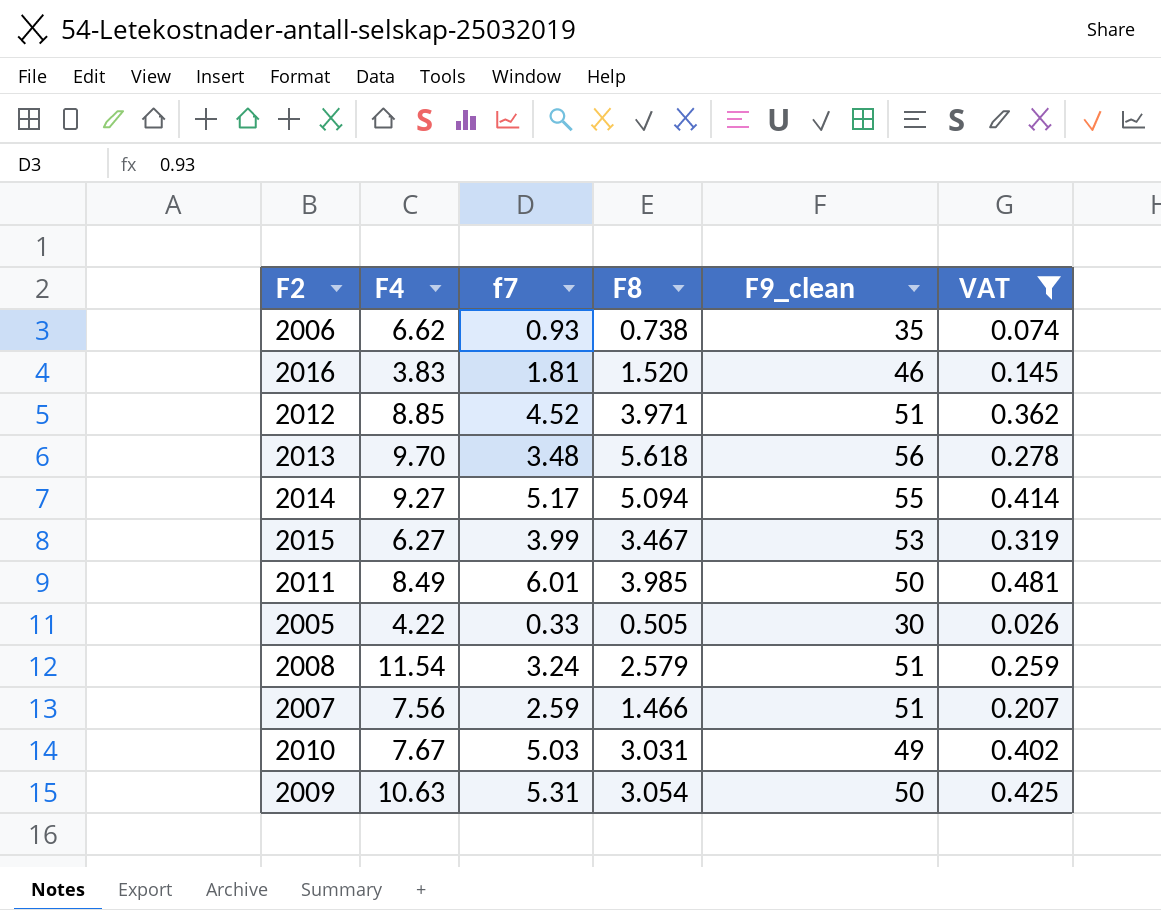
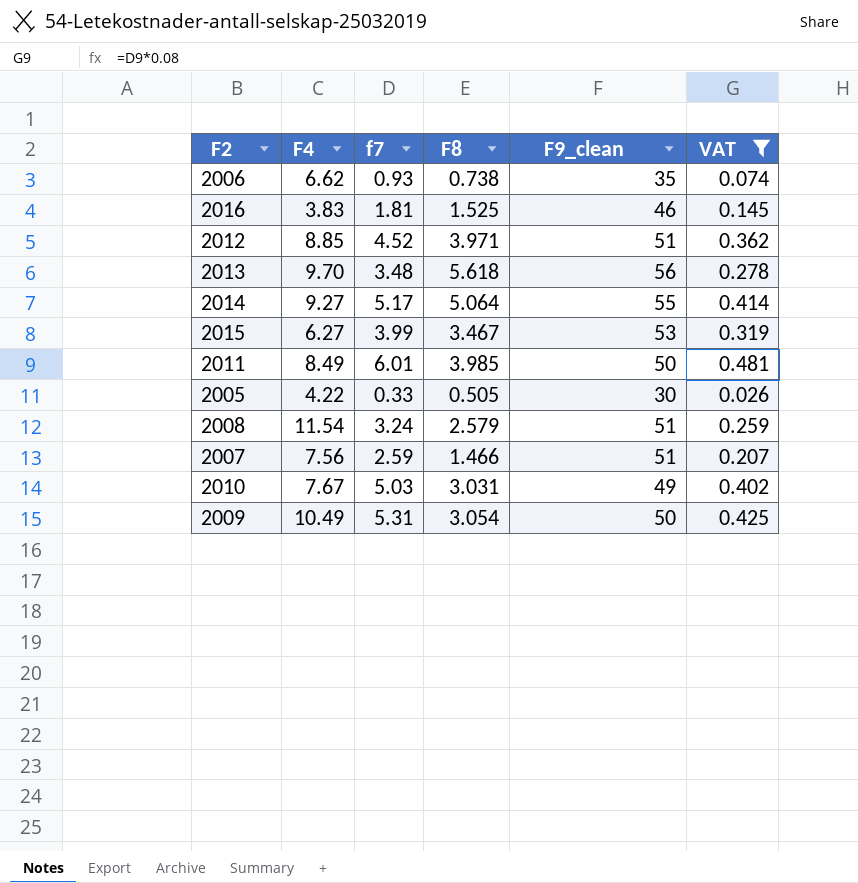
2016 | F8: 1.520 -> 1.525
2014 | F8: 5.094 -> 5.064
2009 | F4: 10.63 -> 10.49

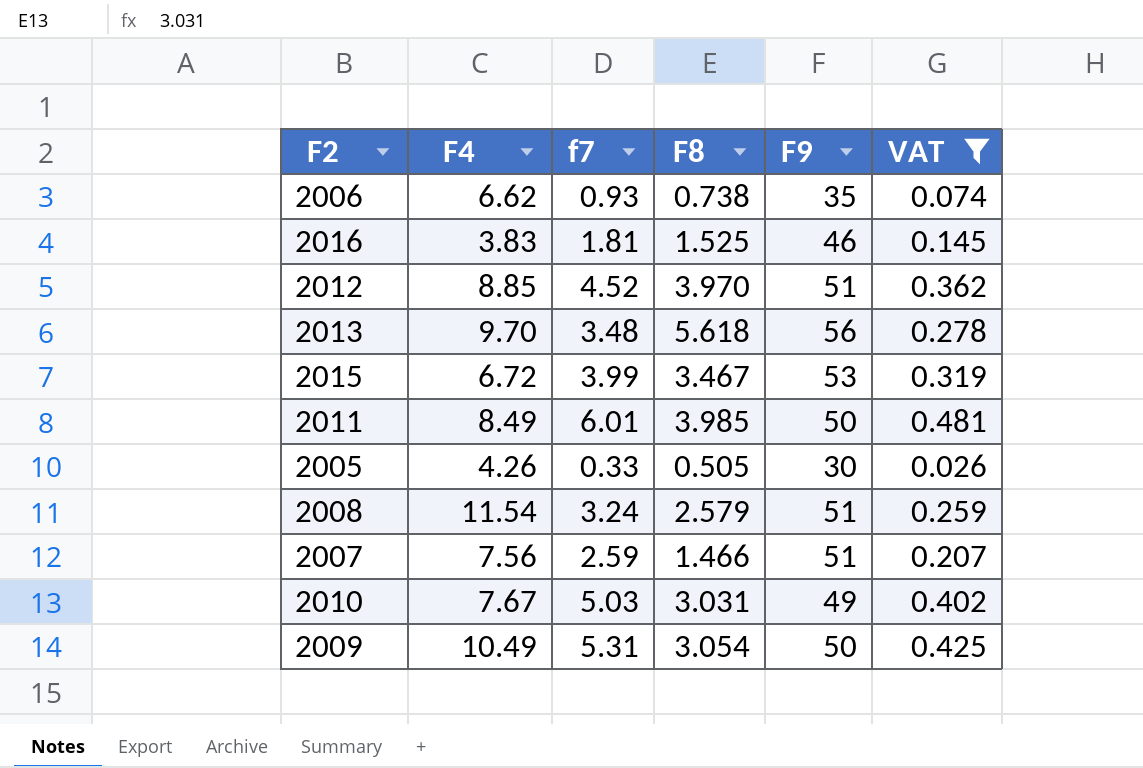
column name: F9_clean -> F9
row 2014: 9.27 | 5.17 | 5.064 | 55 | 0.414 -> none
2012 | F8: 3.971 -> 3.970
2015 | F4: 6.27 -> 6.72
2005 | F4: 4.22 -> 4.26

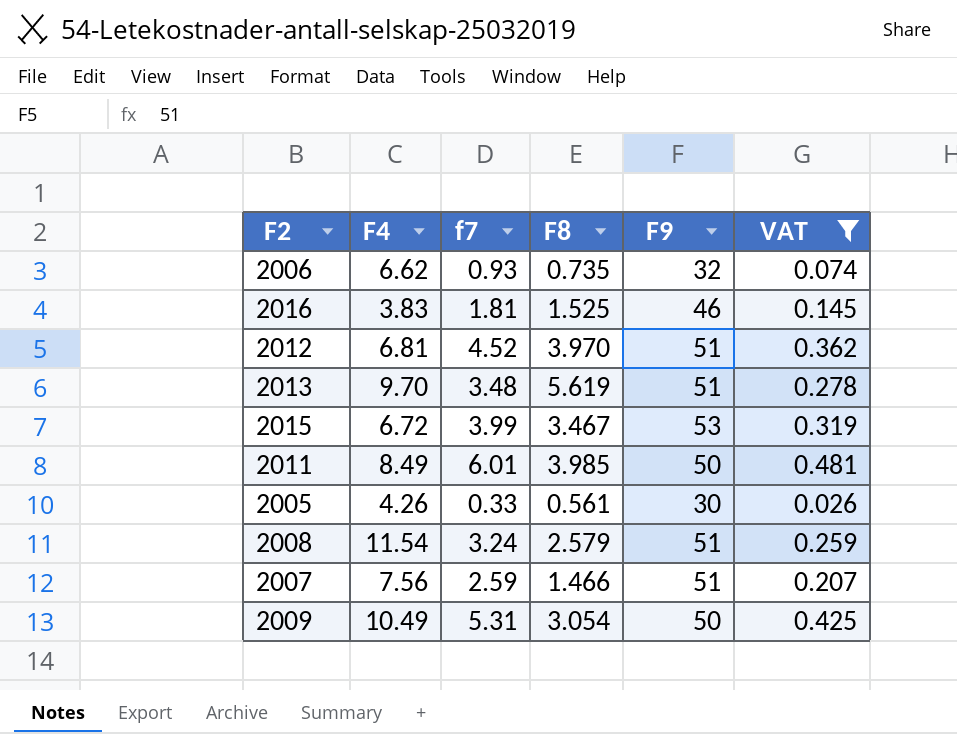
row 2010: 7.67 | 5.03 | 3.031 | 49 | 0.402 -> none
2006 | F8: 0.738 -> 0.735
2006 | F9: 35 -> 32
2012 | F4: 8.85 -> 6.81
2013 | F8: 5.618 -> 5.619
2013 | F9: 56 -> 51
2005 | F8: 0.505 -> 0.561

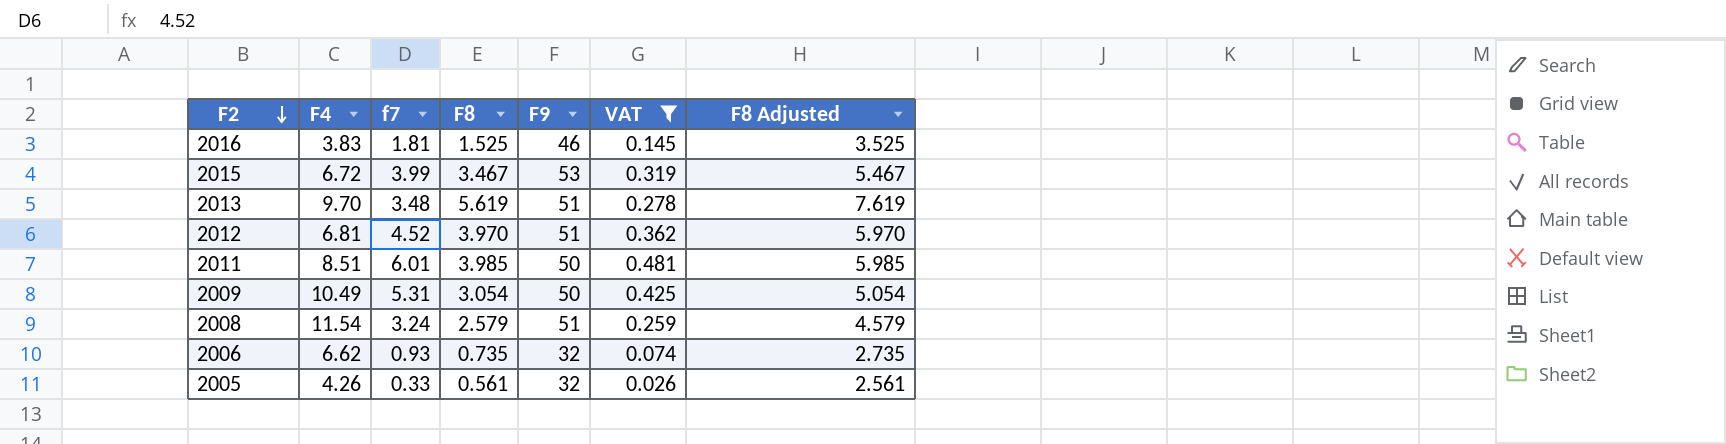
row order: none -> F2 descending
column F8 Adjusted | formula: none -> [F8] + 2
row 2007: 7.56 | 2.59 | 1.466 | 51 | 0.207 -> none
2011 | F4: 8.49 -> 8.51
2005 | F9: 30 -> 32

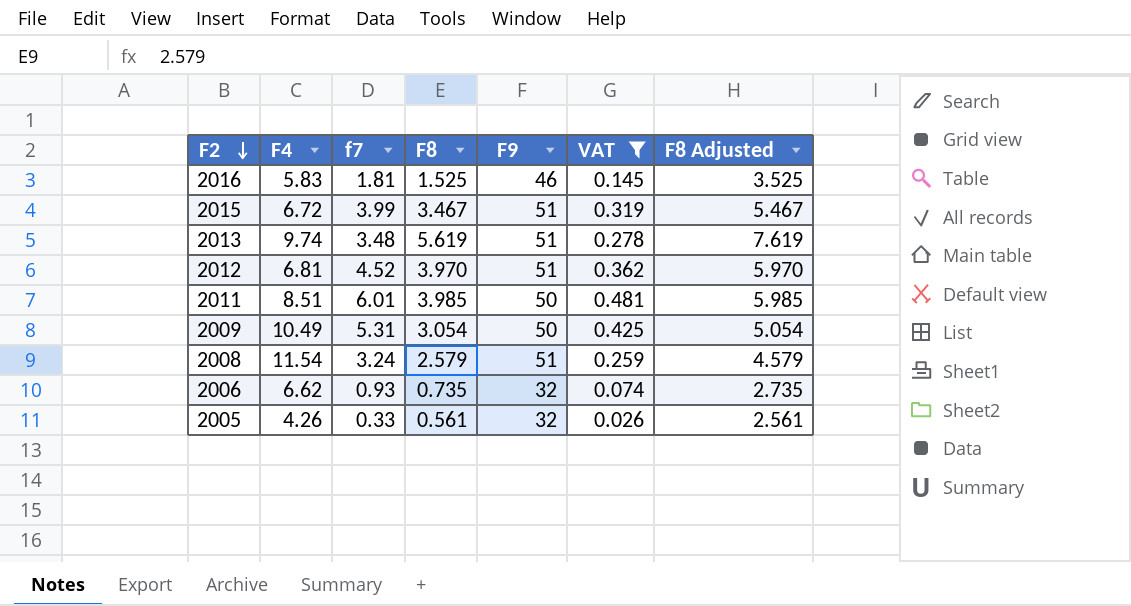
2016 | F4: 3.83 -> 5.83
2015 | F9: 53 -> 51
2013 | F4: 9.70 -> 9.74

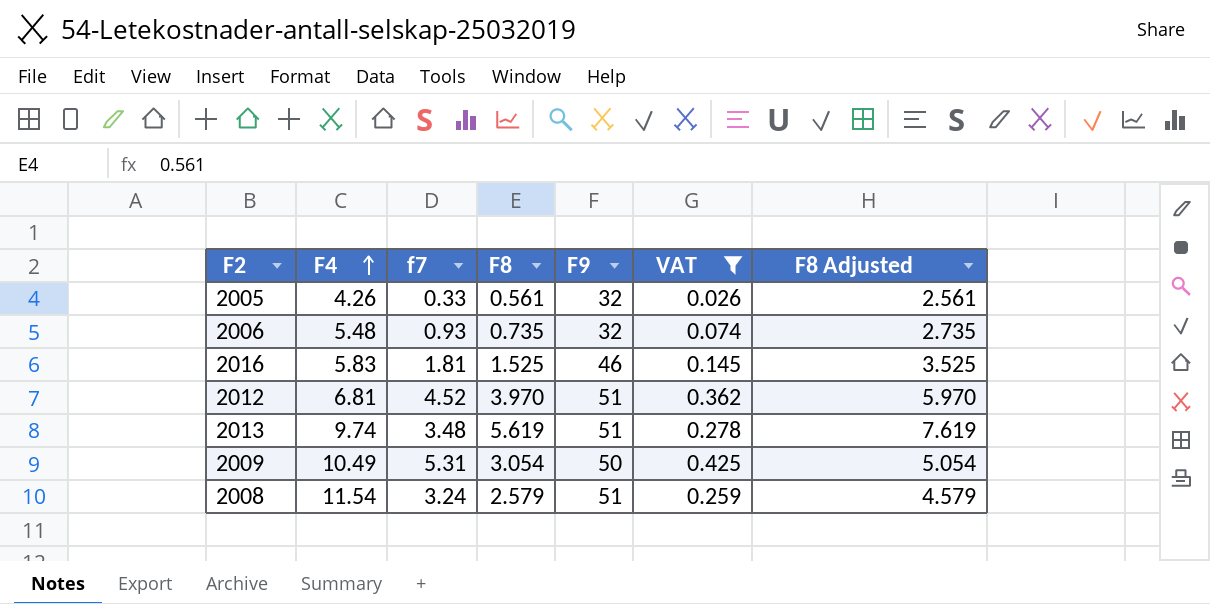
row order: F2 descending -> F4 ascending
row 2015: 6.72 | 3.99 | 3.467 | 51 | 0.319 | 5.467 -> none
row 2011: 8.51 | 6.01 | 3.985 | 50 | 0.481 | 5.985 -> none
2006 | F4: 6.62 -> 5.48

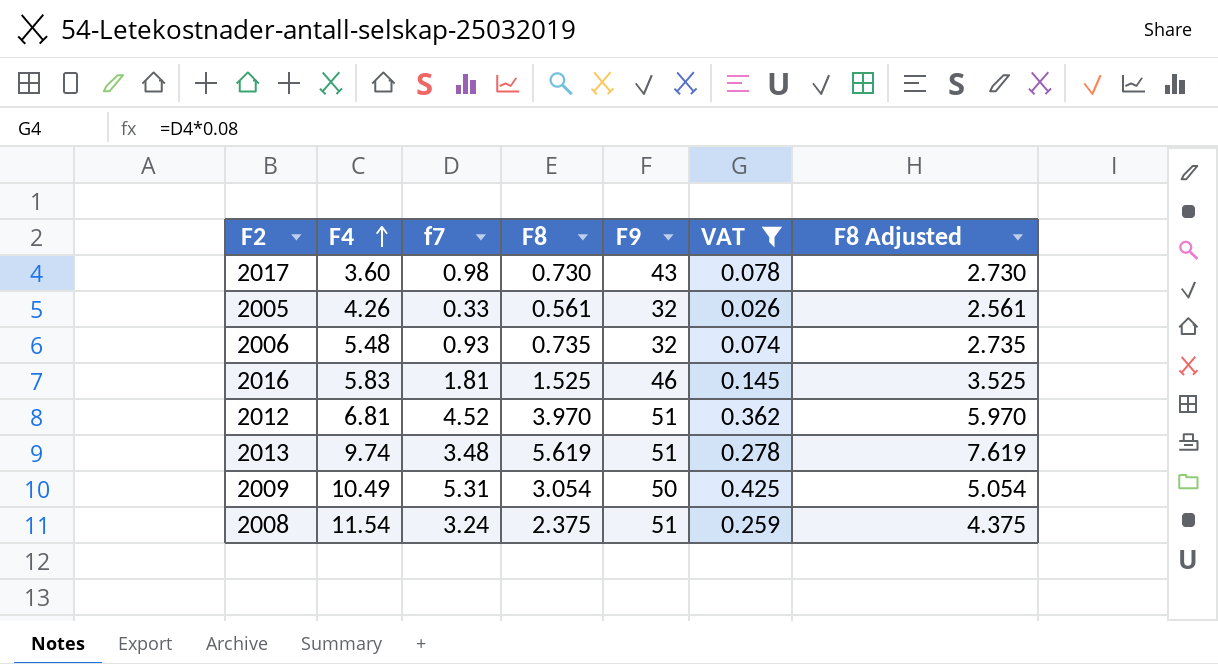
row 2017: none -> 3.60 | 0.98 | 0.730 | 43 | 0.078 | 2.730
2008 | F8: 2.579 -> 2.375
2008 | F8 Adjusted: 4.579 -> 4.375

